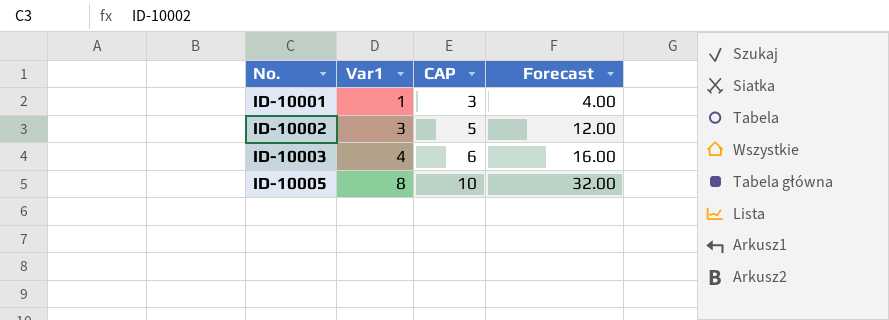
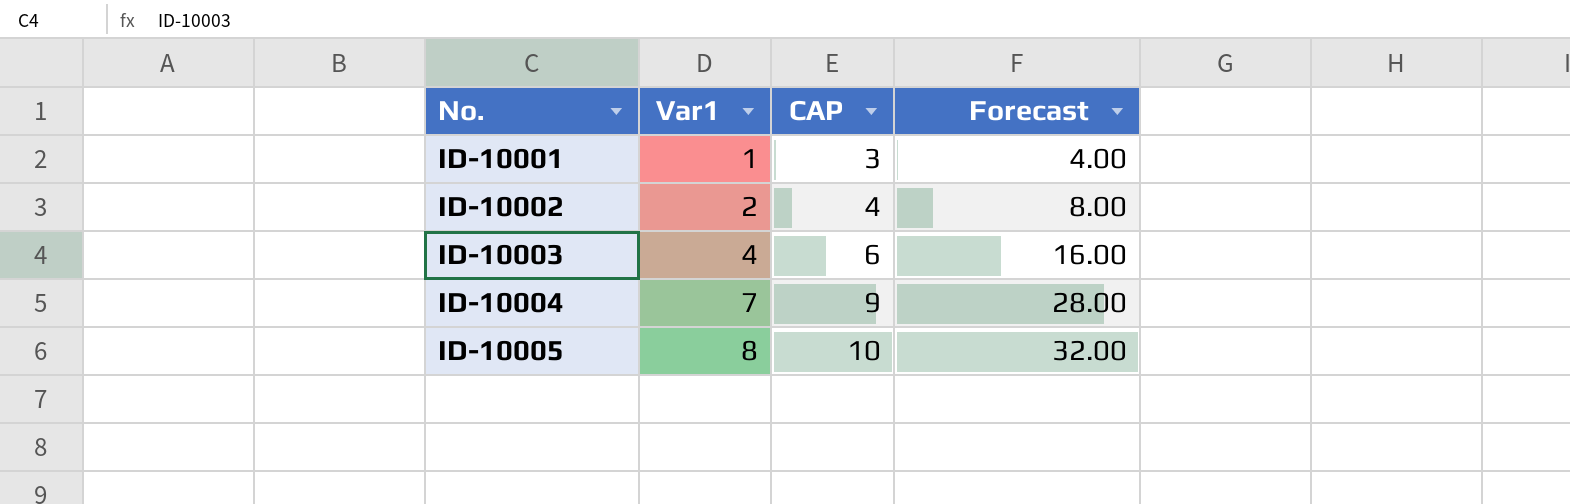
ID-10002 | Var1: 3 -> 2
ID-10002 | CAP: 5 -> 4
ID-10002 | Forecast: 12.00 -> 8.00
row ID-10004: none -> 7 | 9 | 28.00

